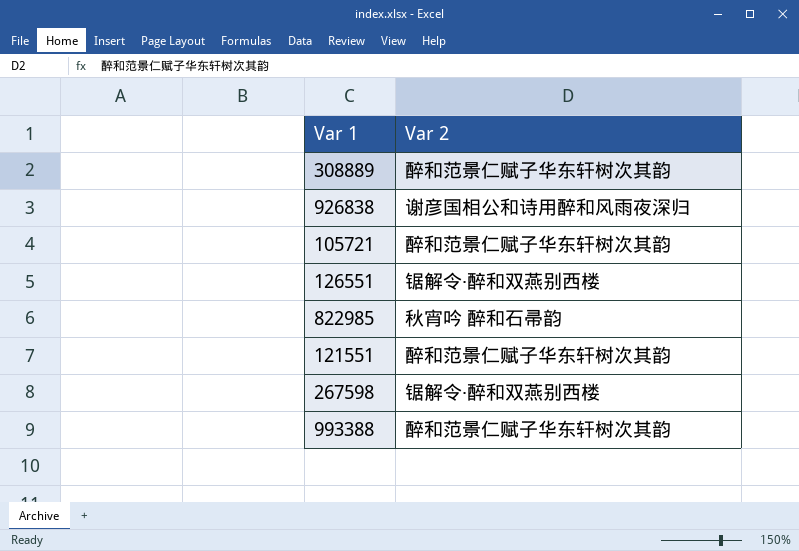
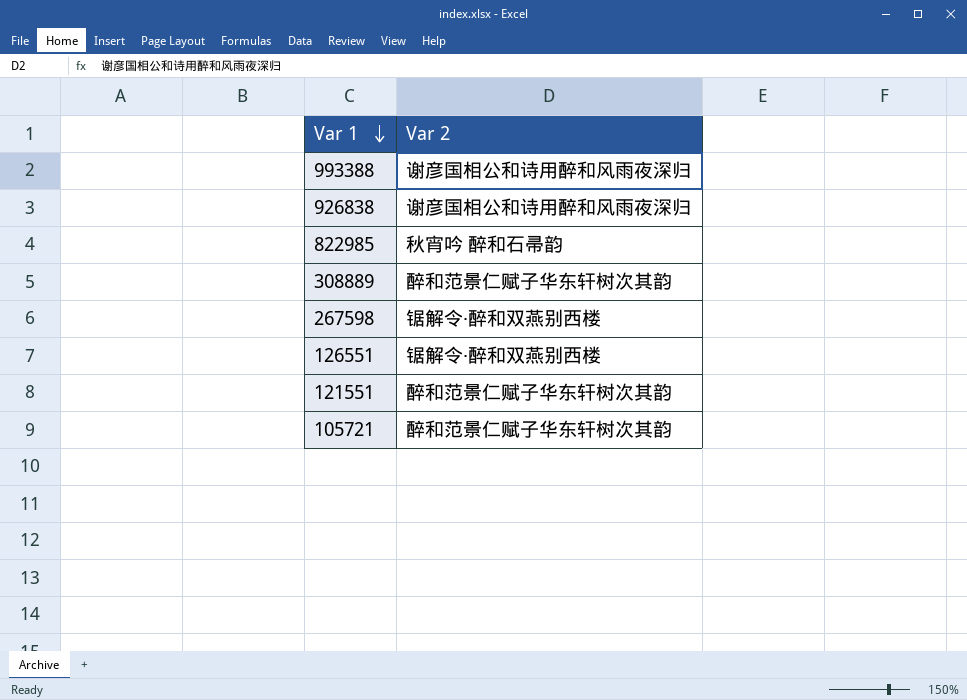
row order: none -> Var 1 descending
993388 | Var 2: 醉和范景仁赋子华东轩树次其韵 -> 谢彦国相公和诗用醉和风雨夜深归

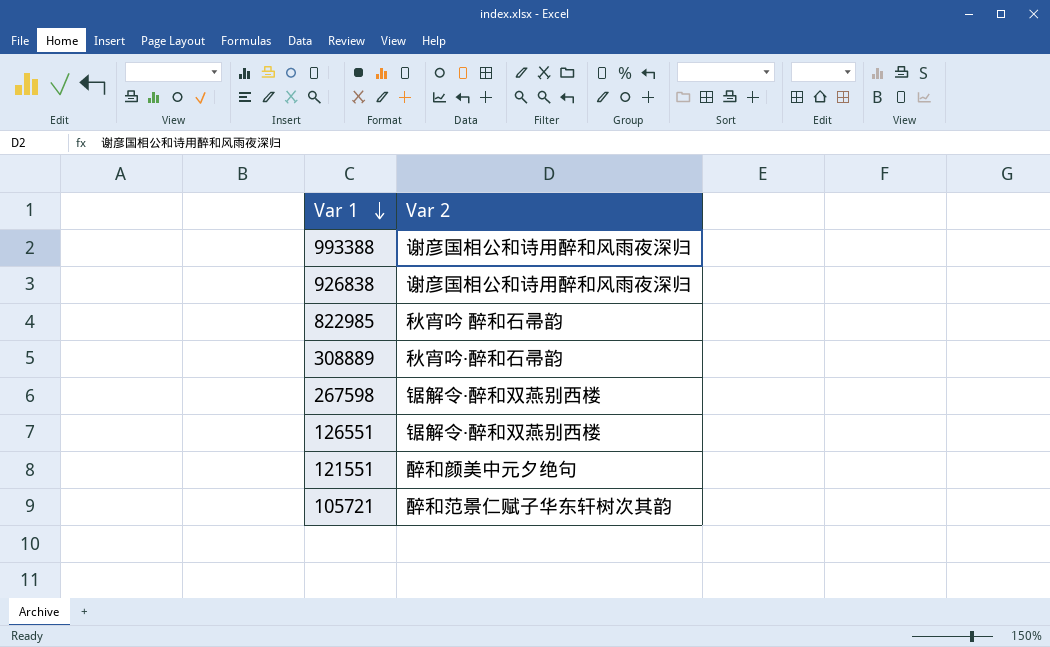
308889 | Var 2: 醉和范景仁赋子华东轩树次其韵 -> 秋宵吟·醉和石帚韵
121551 | Var 2: 醉和范景仁赋子华东轩树次其韵 -> 醉和颜美中元夕绝句

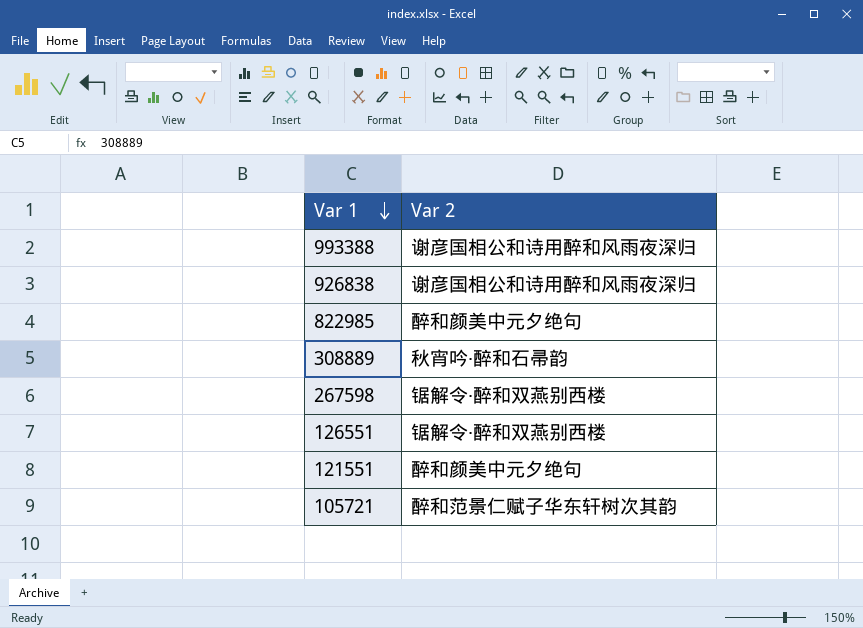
822985 | Var 2: 秋宵吟 醉和石帚韵 -> 醉和颜美中元夕绝句

